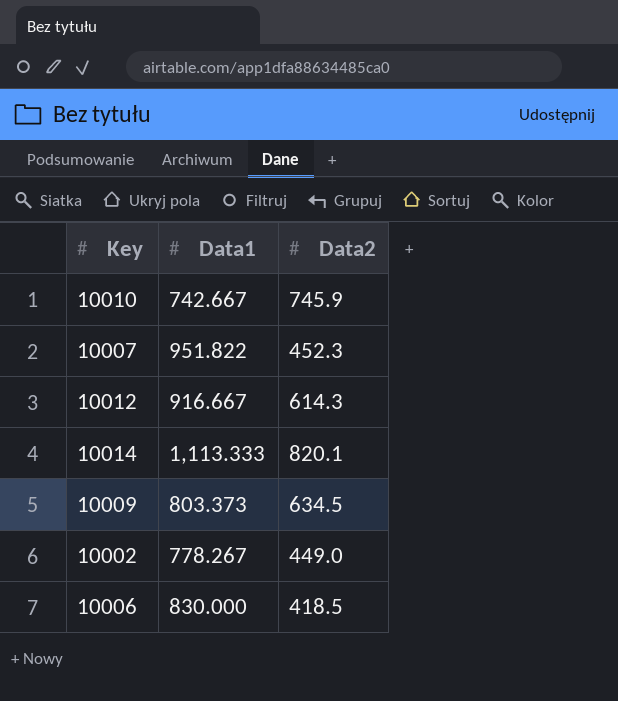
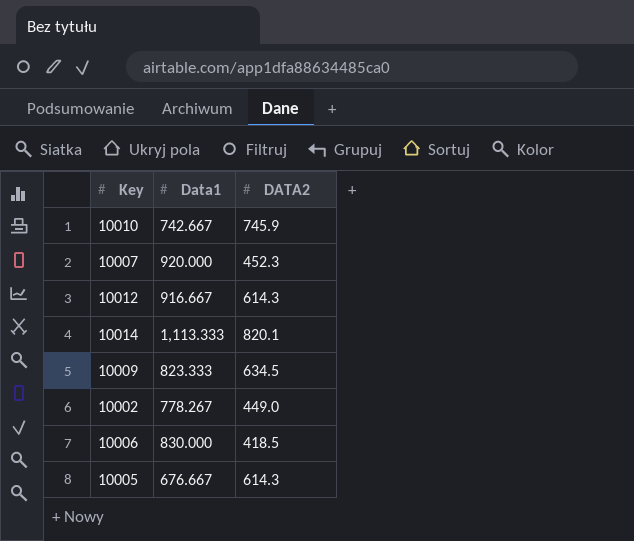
column name: Data2 -> DATA2
10007 | Data1: 951.822 -> 920.000
10009 | Data1: 803.373 -> 823.333
row 10005: none -> 676.667 | 614.3

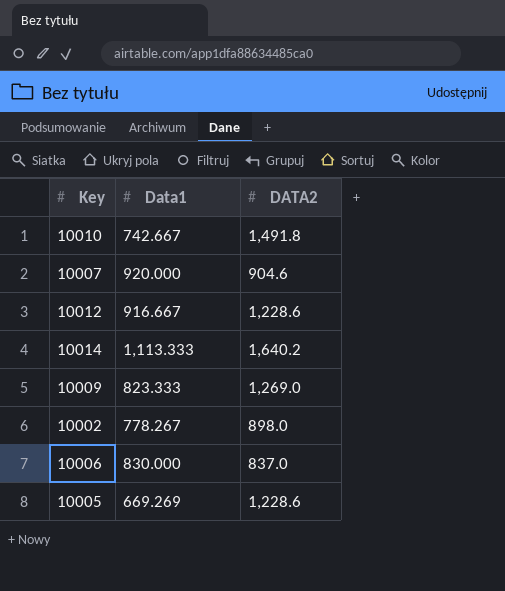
10010 | DATA2: 745.9 -> 1,491.8
10007 | DATA2: 452.3 -> 904.6
10012 | DATA2: 614.3 -> 1,228.6
10014 | DATA2: 820.1 -> 1,640.2
10009 | DATA2: 634.5 -> 1,269.0
10002 | DATA2: 449.0 -> 898.0
10006 | DATA2: 418.5 -> 837.0
10005 | Data1: 676.667 -> 669.269
10005 | DATA2: 614.3 -> 1,228.6

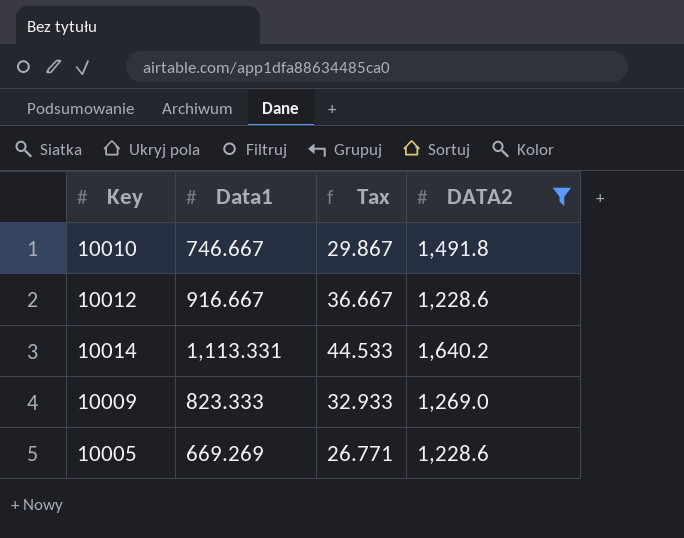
filter: none -> DATA2 >= 1,228.6
column Tax | formula: none -> [Data1] * 0.04
10010 | Data1: 742.667 -> 746.667
10014 | Data1: 1,113.333 -> 1,113.331

